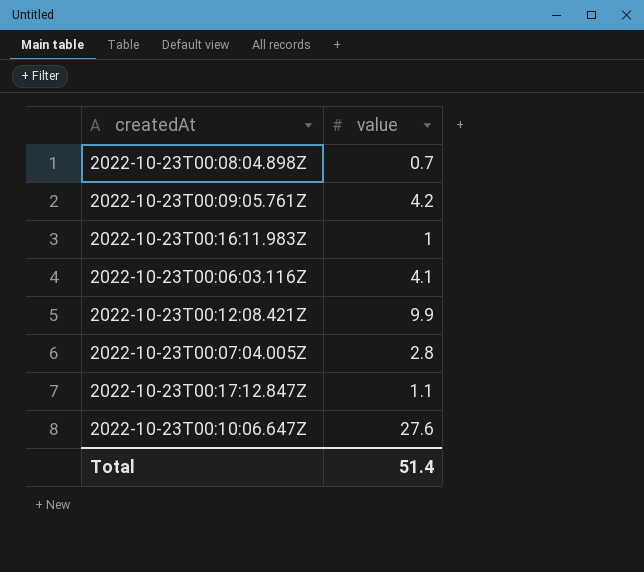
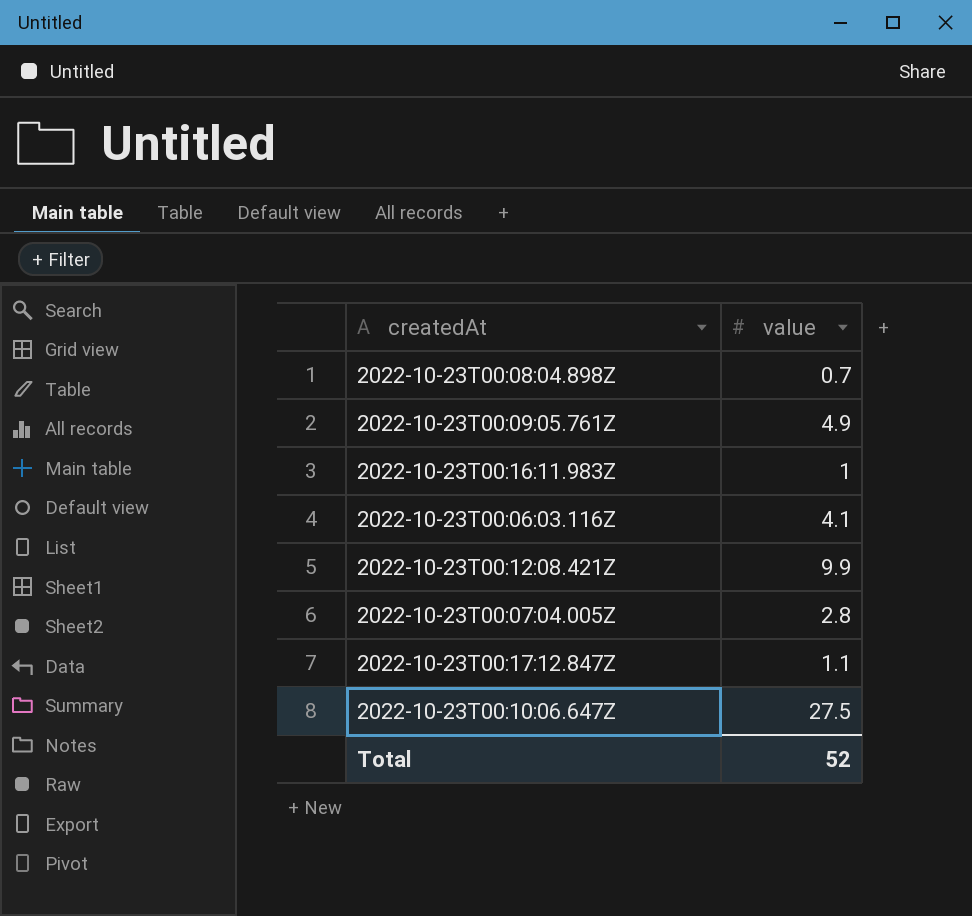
2022-10-23T00:09:05.761Z | value: 4.2 -> 4.9
2022-10-23T00:10:06.647Z | value: 27.6 -> 27.5
Total | value: 51.4 -> 52

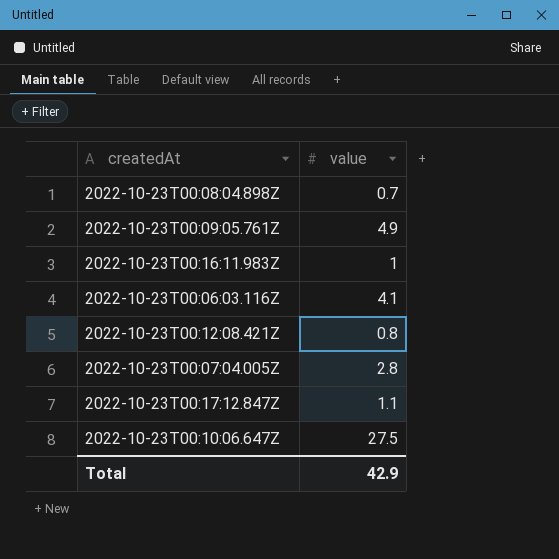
2022-10-23T00:12:08.421Z | value: 9.9 -> 0.8
Total | value: 52 -> 42.9

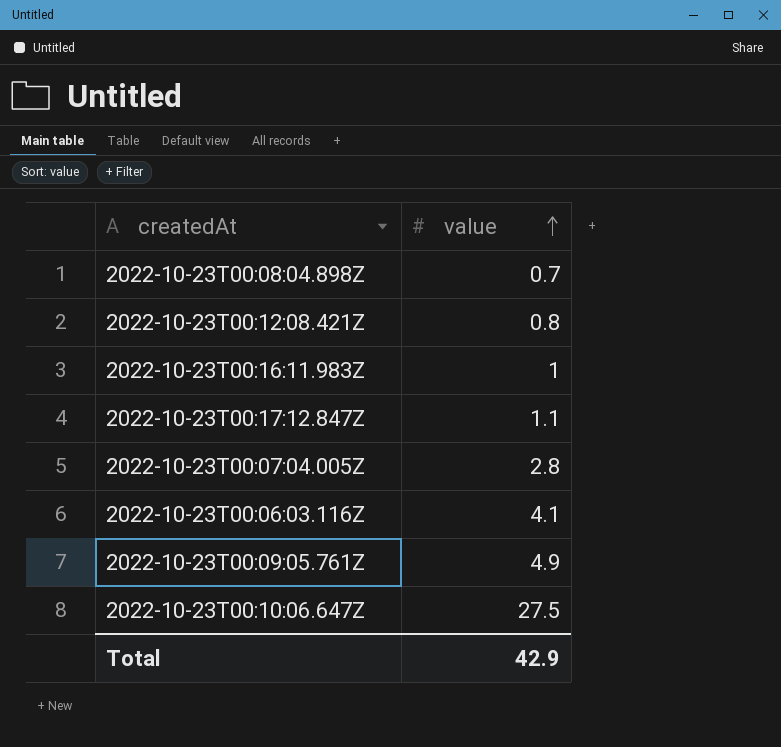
row order: none -> value ascending

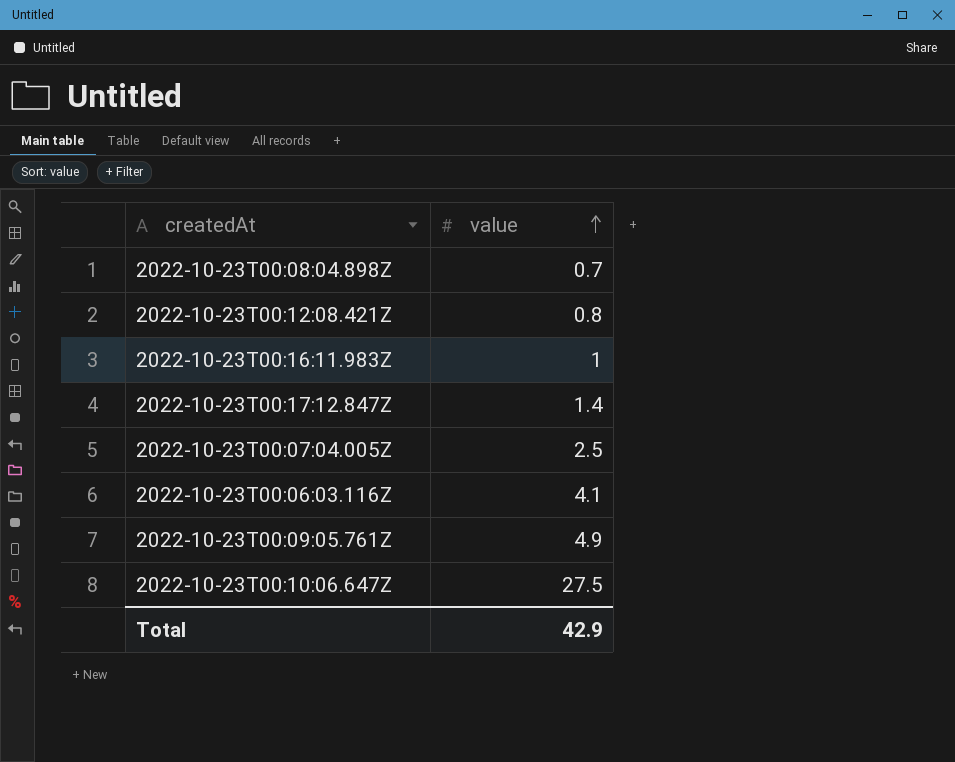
2022-10-23T00:17:12.847Z | value: 1.1 -> 1.4
2022-10-23T00:07:04.005Z | value: 2.8 -> 2.5

